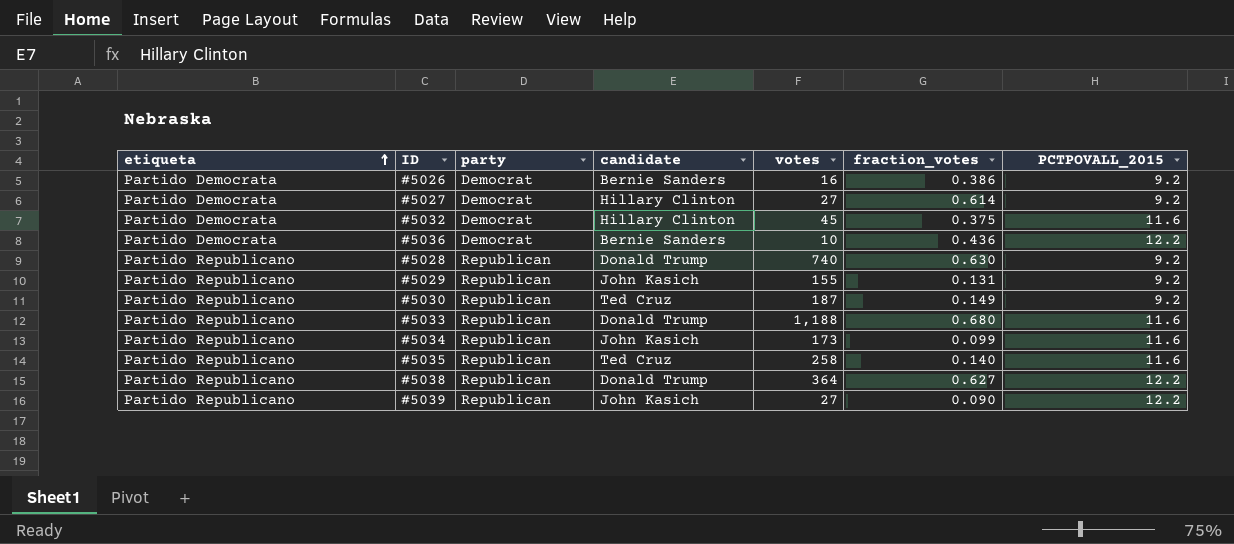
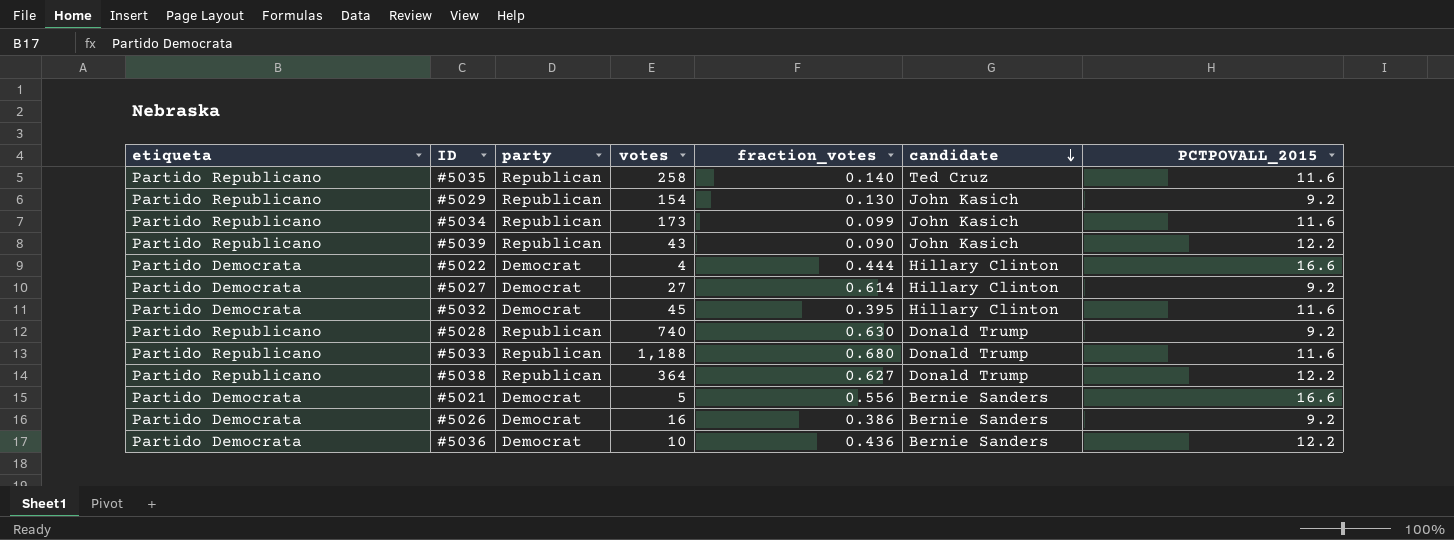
row order: etiqueta ascending -> candidate descending
column candidate | position: 4 -> 6
row #5030: Partido Republicano | Republican | Ted Cruz | 187 | 0.149 | 9.2 -> none
#5029 | votes: 155 -> 154
#5029 | fraction_votes: 0.131 -> 0.130
#5039 | votes: 27 -> 43
row #5022: none -> Partido Democrata | Democrat | 4 | 0.444 | Hillary Clinton | 16.6
#5032 | fraction_votes: 0.375 -> 0.395
row #5021: none -> Partido Democrata | Democrat | 5 | 0.556 | Bernie Sanders | 16.6

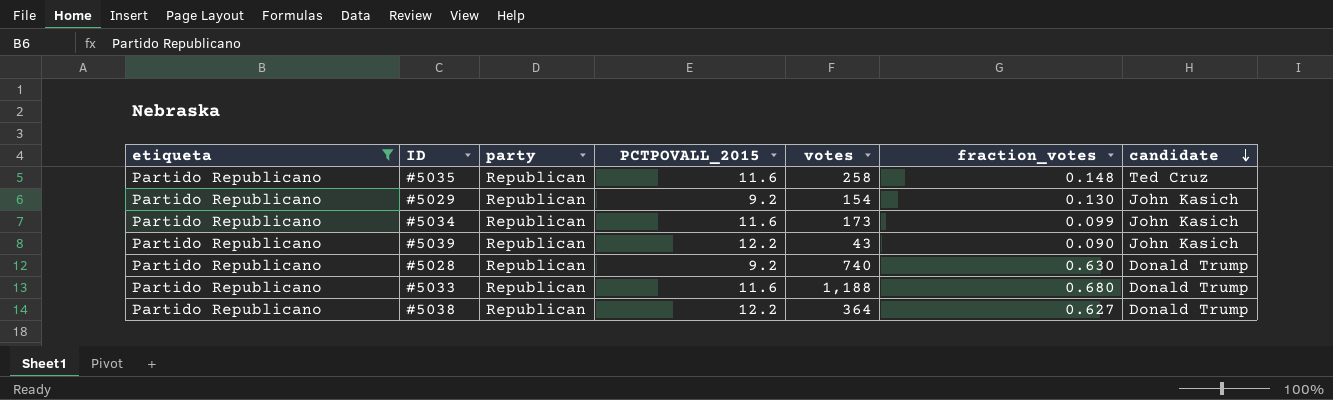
filter: none -> etiqueta = Partido Republicano
column PCTPOVALL_2015 | position: 7 -> 4
#5035 | fraction_votes: 0.140 -> 0.148

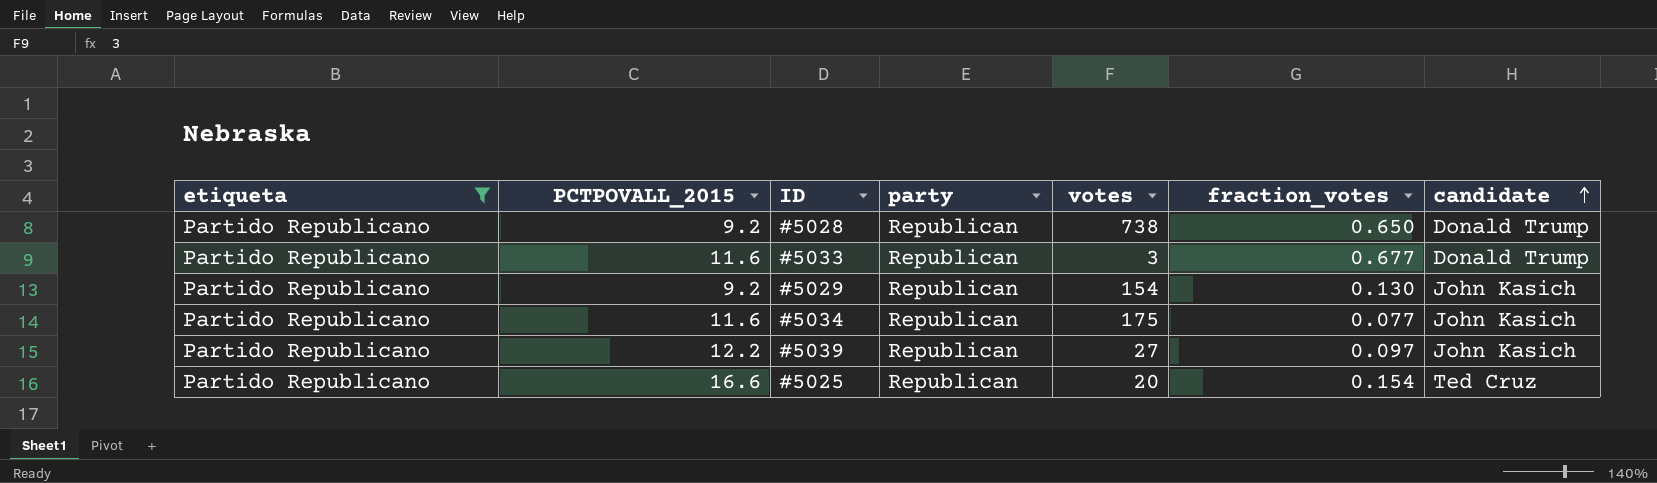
row order: candidate descending -> candidate ascending
column PCTPOVALL_2015 | position: 4 -> 2
row #5035: Partido Republicano | Republican | 11.6 | 258 | 0.148 | Ted Cruz -> none
row #5038: Partido Republicano | Republican | 12.2 | 364 | 0.627 | Donald Trump -> none
#5028 | votes: 740 -> 738
#5028 | fraction_votes: 0.630 -> 0.650
#5033 | votes: 1,188 -> 3
#5033 | fraction_votes: 0.680 -> 0.677
#5034 | votes: 173 -> 175
#5034 | fraction_votes: 0.099 -> 0.077
#5039 | votes: 43 -> 27
#5039 | fraction_votes: 0.090 -> 0.097
row #5025: none -> Partido Republicano | 16.6 | Republican | 20 | 0.154 | Ted Cruz

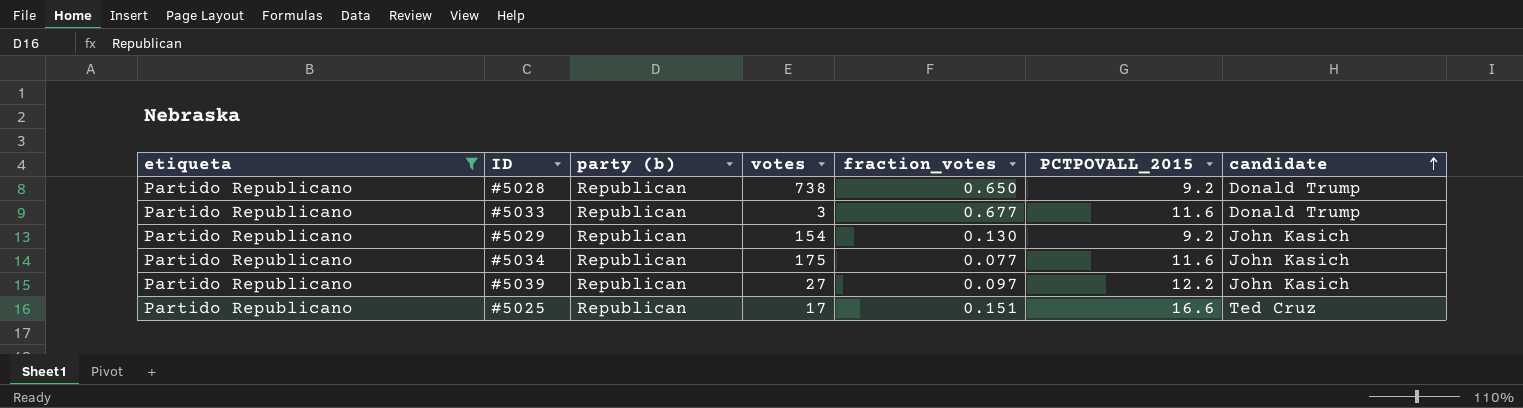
column name: party -> party (b)
column PCTPOVALL_2015 | position: 2 -> 6
#5025 | votes: 20 -> 17
#5025 | fraction_votes: 0.154 -> 0.151

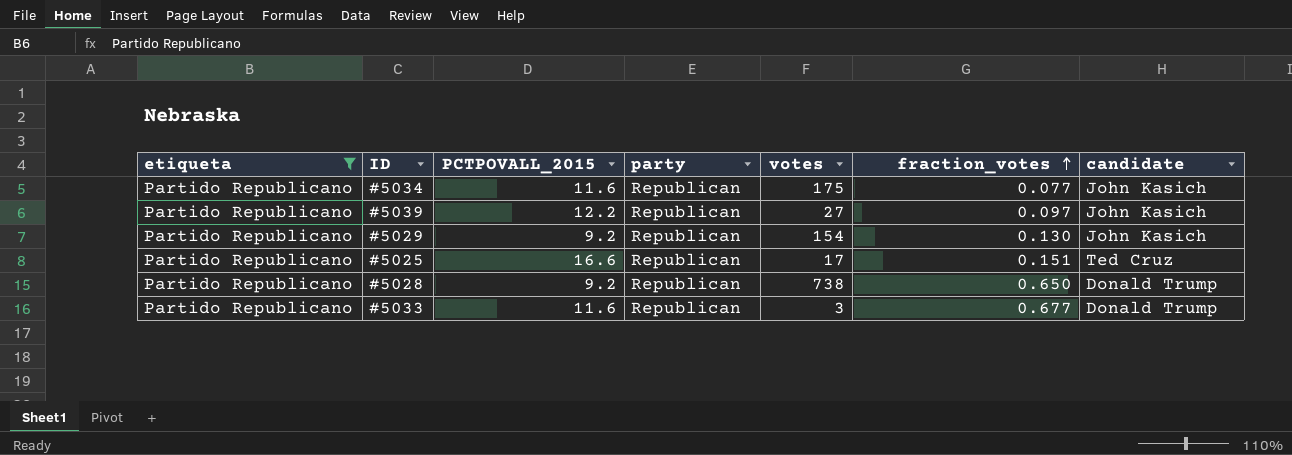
row order: candidate ascending -> fraction_votes ascending
column PCTPOVALL_2015 | position: 6 -> 3
column name: party (b) -> party

